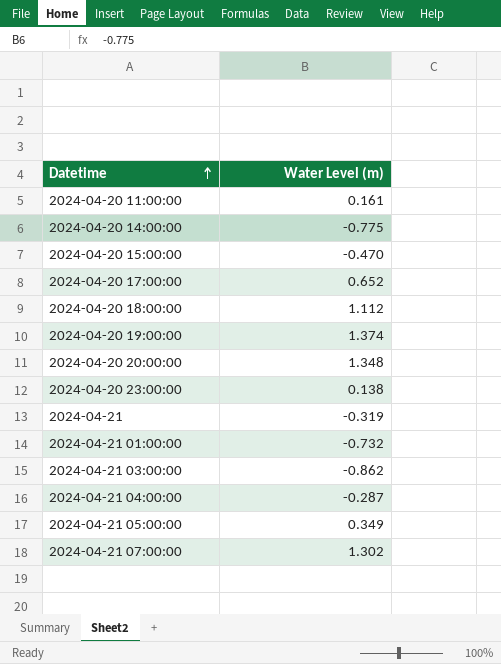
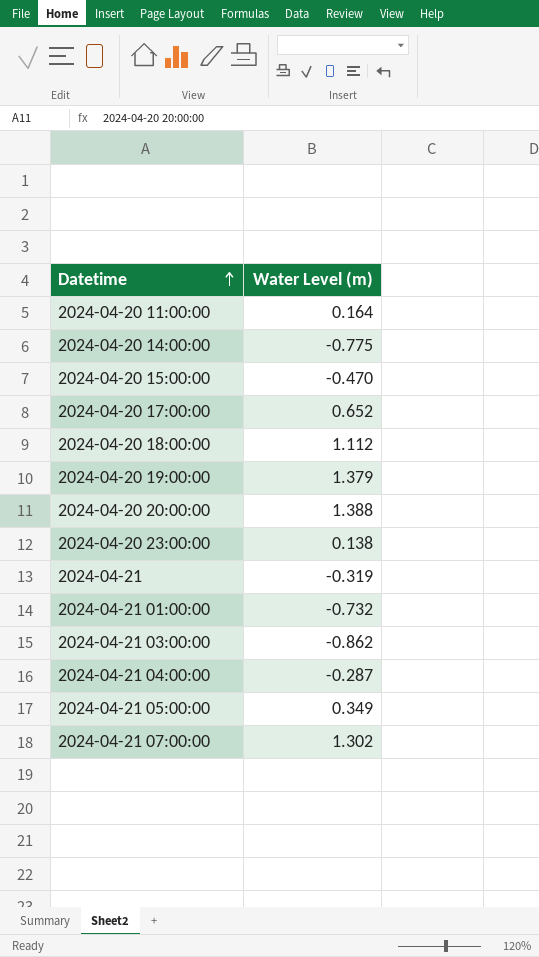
2024-04-20 11:00:00 | Water Level (m): 0.161 -> 0.164
2024-04-20 19:00:00 | Water Level (m): 1.374 -> 1.379
2024-04-20 20:00:00 | Water Level (m): 1.348 -> 1.388

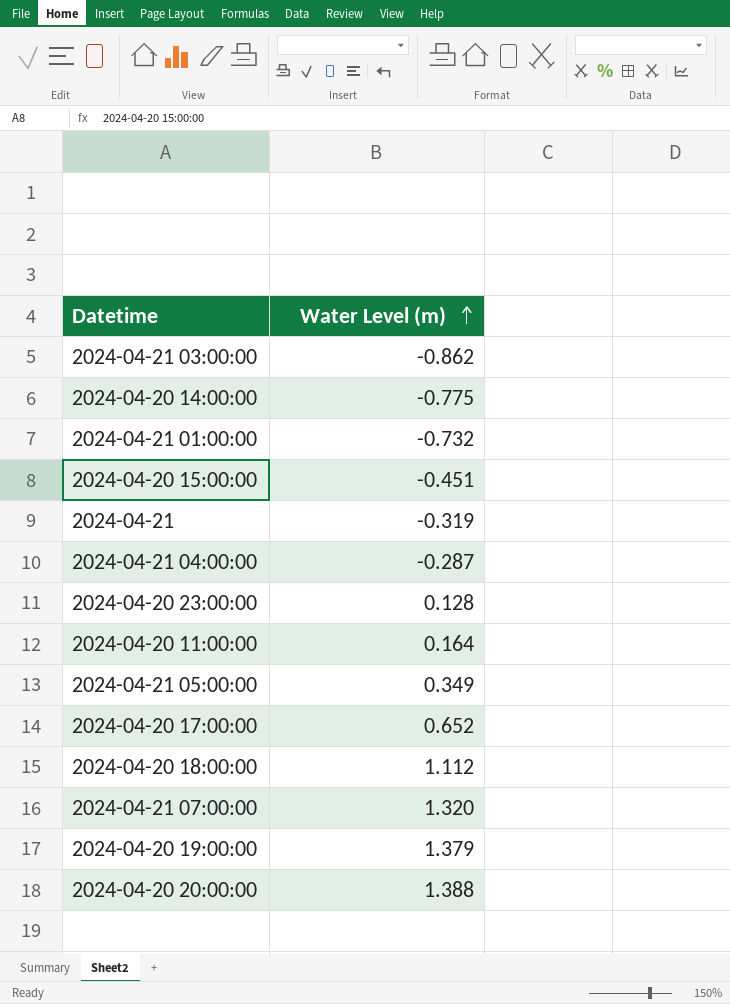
row order: Datetime ascending -> Water Level (m) ascending
2024-04-20 15:00:00 | Water Level (m): -0.470 -> -0.451
2024-04-20 23:00:00 | Water Level (m): 0.138 -> 0.128
2024-04-21 07:00:00 | Water Level (m): 1.302 -> 1.320

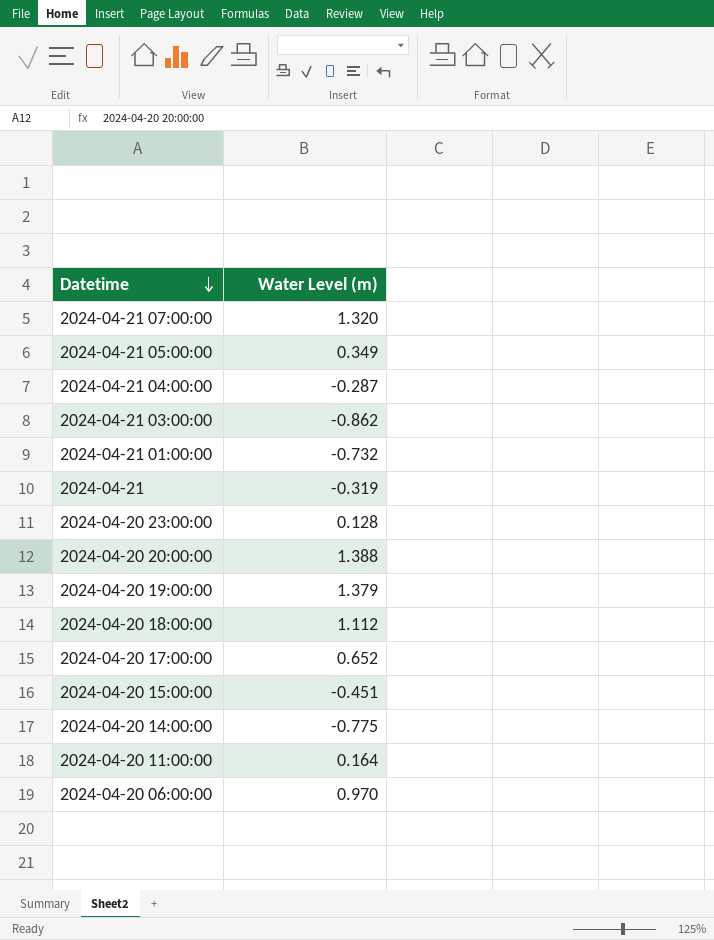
row order: Water Level (m) ascending -> Datetime descending
row 2024-04-20 06:00:00: none -> 0.970

